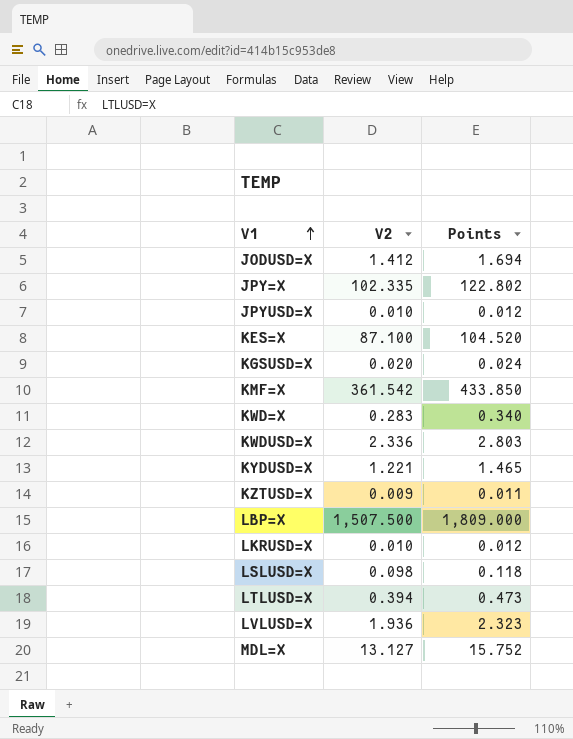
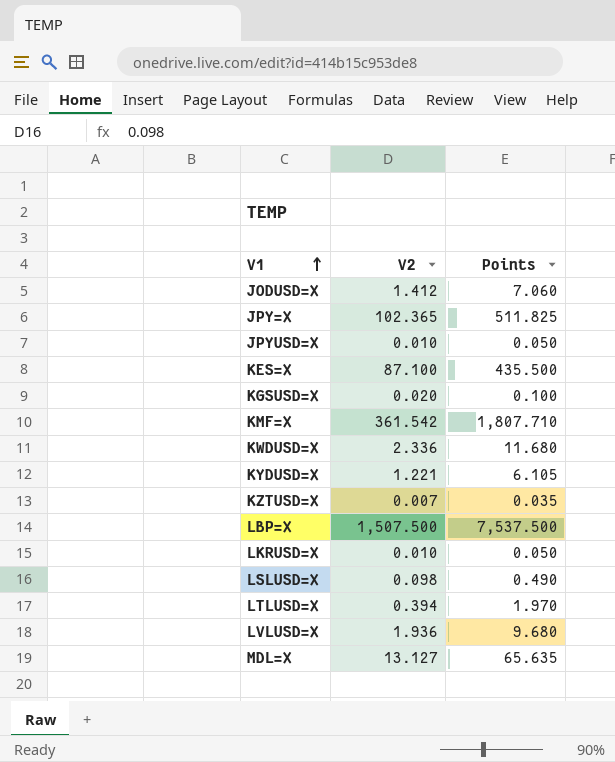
column Points | formula: [V2] * 1.2 -> [V2] * 5
row KWD=X: 0.283 | 0.340 -> none
JPY=X | V2: 102.335 -> 102.365
KZTUSD=X | V2: 0.009 -> 0.007

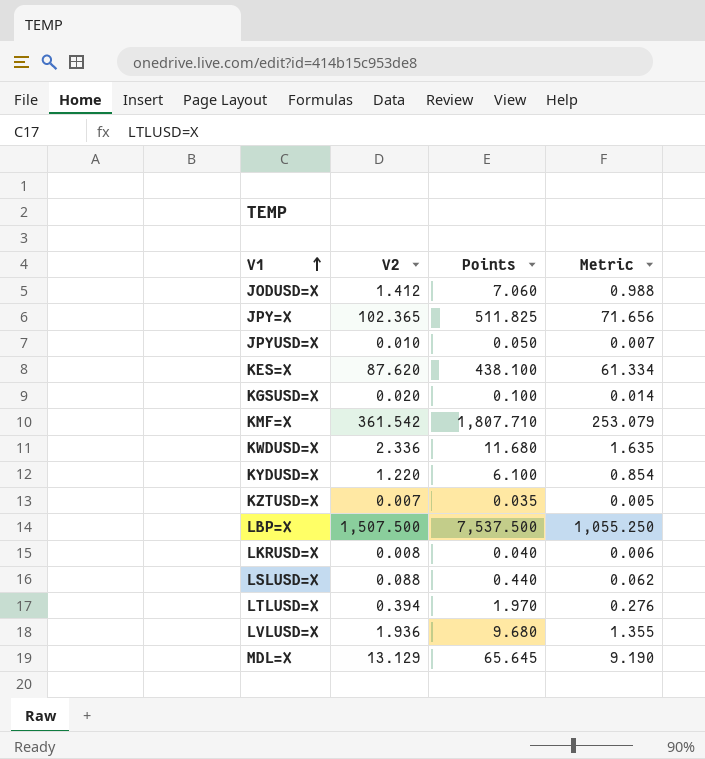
column Metric | formula: none -> [V2] * 0.7
KES=X | V2: 87.100 -> 87.620
KES=X | Points: 435.500 -> 438.100
KYDUSD=X | V2: 1.221 -> 1.220
KYDUSD=X | Points: 6.105 -> 6.100
LKRUSD=X | V2: 0.010 -> 0.008
LKRUSD=X | Points: 0.050 -> 0.040
LSLUSD=X | V2: 0.098 -> 0.088
LSLUSD=X | Points: 0.490 -> 0.440
MDL=X | V2: 13.127 -> 13.129
MDL=X | Points: 65.635 -> 65.645

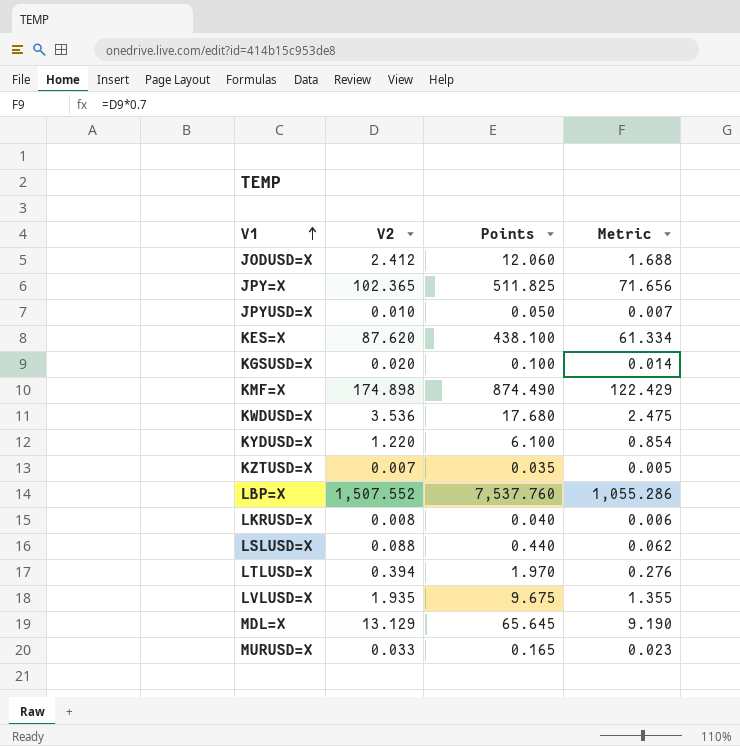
JODUSD=X | V2: 1.412 -> 2.412
JODUSD=X | Points: 7.060 -> 12.060
JODUSD=X | Metric: 0.988 -> 1.688
KMF=X | V2: 361.542 -> 174.898
KMF=X | Points: 1,807.710 -> 874.490
KMF=X | Metric: 253.079 -> 122.429
KWDUSD=X | V2: 2.336 -> 3.536
KWDUSD=X | Points: 11.680 -> 17.680
KWDUSD=X | Metric: 1.635 -> 2.475
LBP=X | V2: 1,507.500 -> 1,507.552
LBP=X | Points: 7,537.500 -> 7,537.760
LBP=X | Metric: 1,055.250 -> 1,055.286
LVLUSD=X | V2: 1.936 -> 1.935
LVLUSD=X | Points: 9.680 -> 9.675
row MURUSD=X: none -> 0.033 | 0.165 | 0.023

